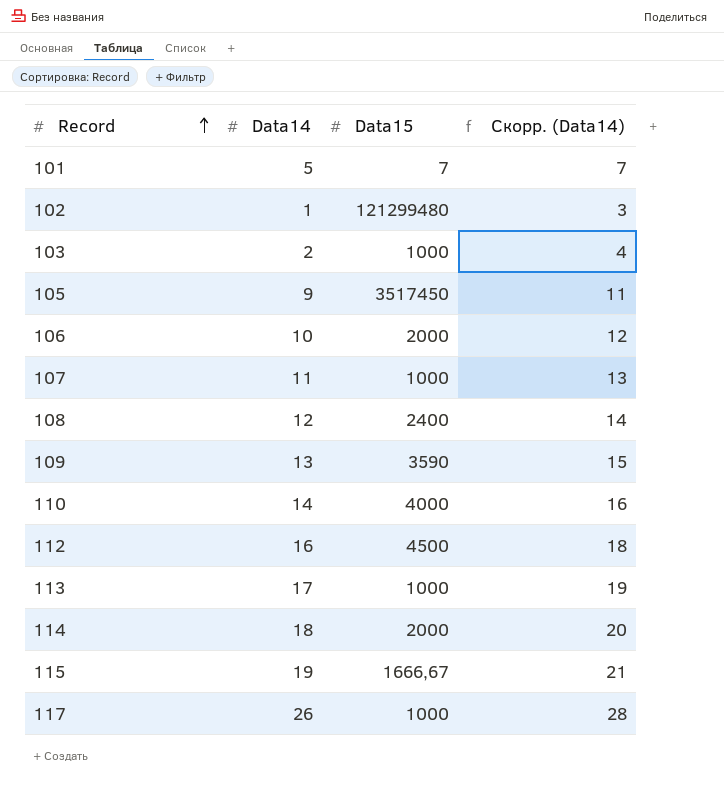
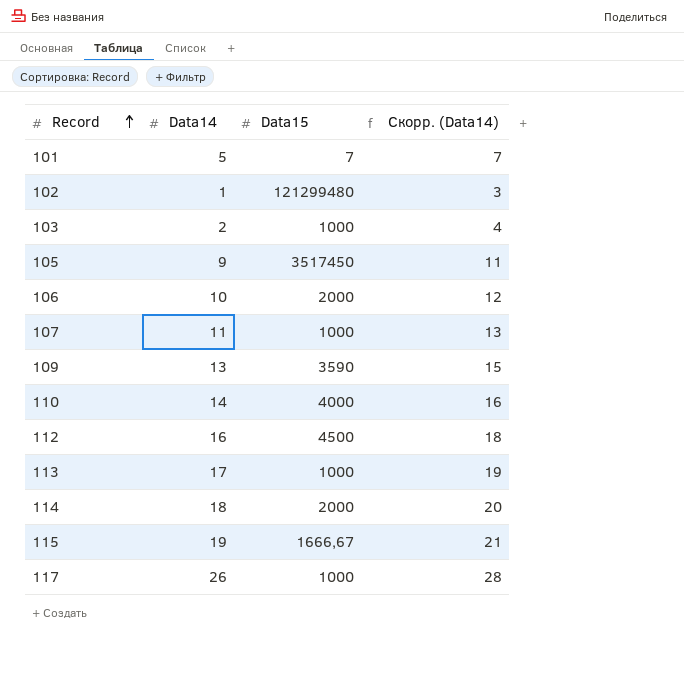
row 108: 12 | 2400 | 14 -> none

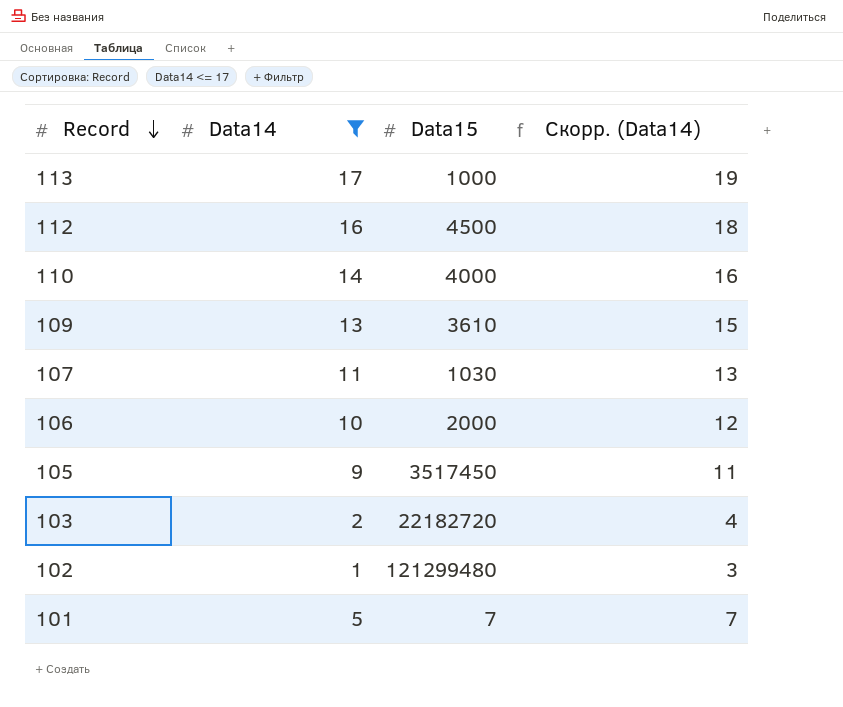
filter: none -> Data14 <= 17
row order: Record ascending -> Record descending
109 | Data15: 3590 -> 3610
107 | Data15: 1000 -> 1030
103 | Data15: 1000 -> 22182720

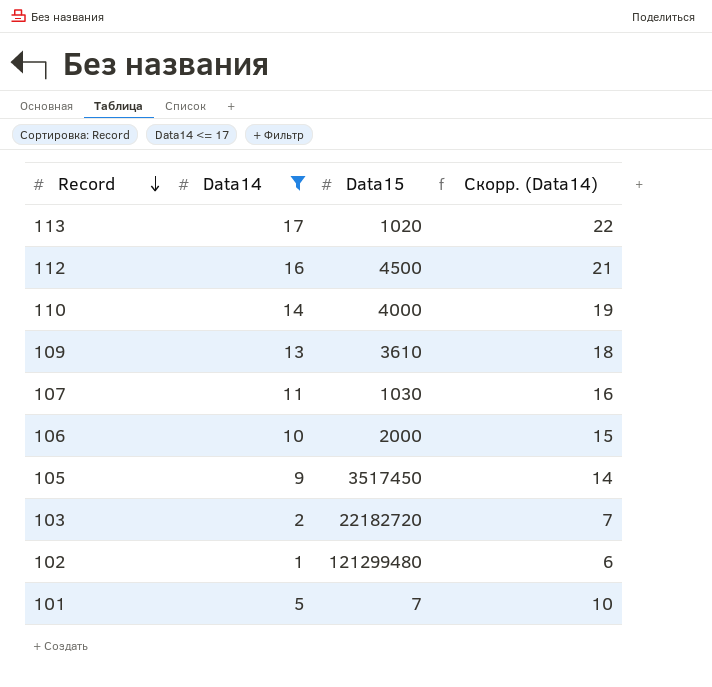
column Скорр. (Data14) | formula: [Data14] + 2 -> [Data14] + 5
113 | Data15: 1000 -> 1020

